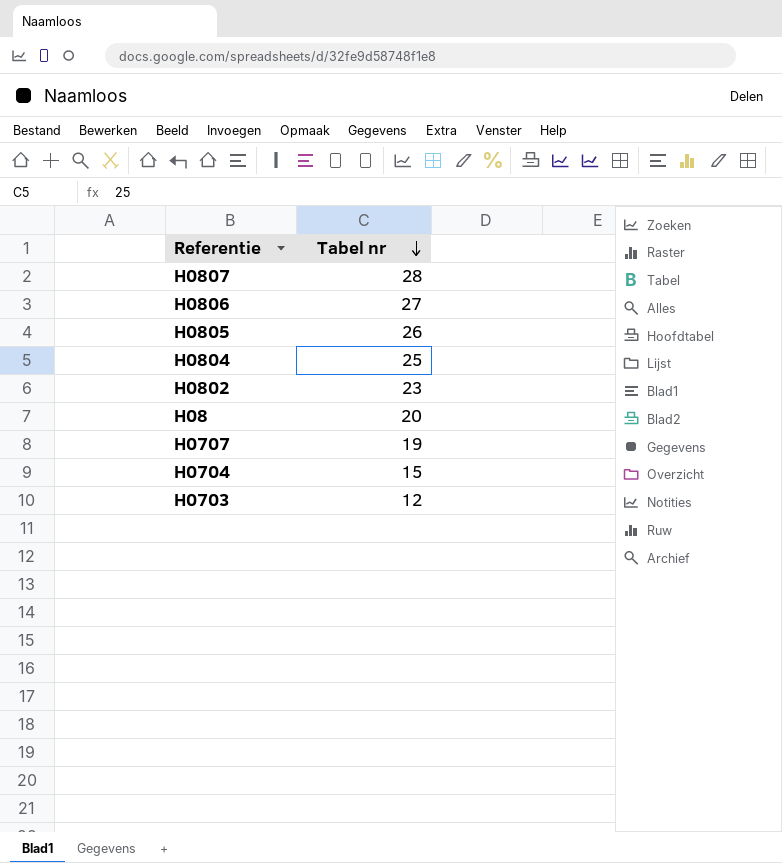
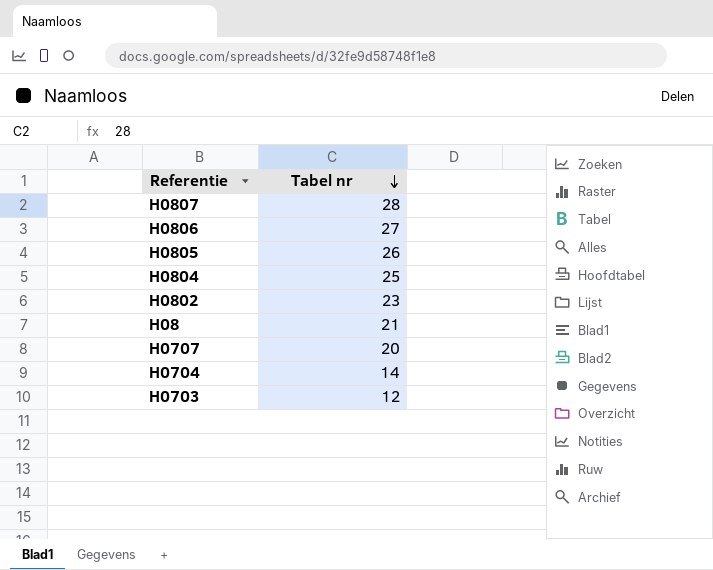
H08 | Tabel nr: 20 -> 21
H0707 | Tabel nr: 19 -> 20
H0704 | Tabel nr: 15 -> 14

